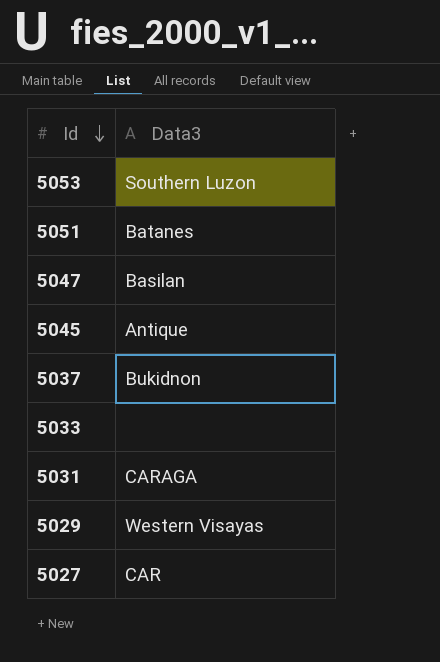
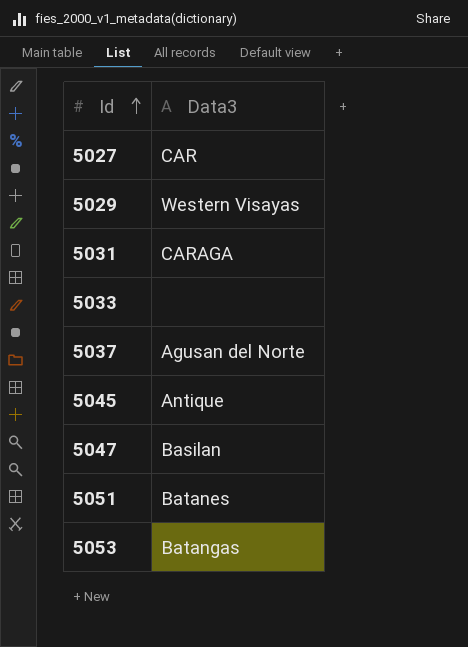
row order: Id descending -> Id ascending
5037 | Data3: Bukidnon -> Agusan del Norte
5053 | Data3: Southern Luzon -> Batangas

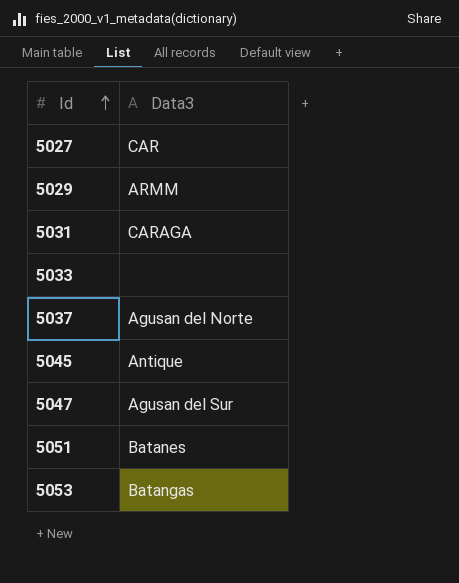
5029 | Data3: Western Visayas -> ARMM
5047 | Data3: Basilan -> Agusan del Sur

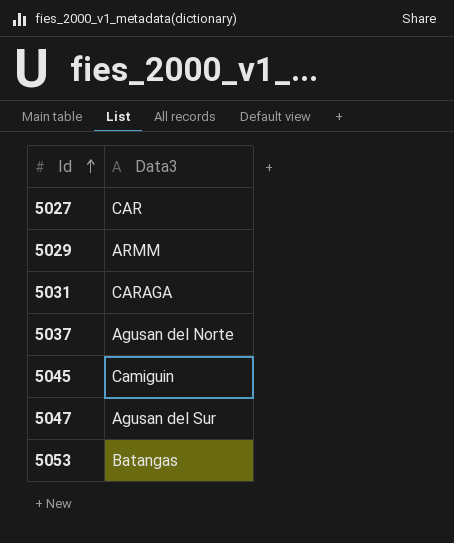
row 5033: none -> none
row 5051: Batanes -> none
5045 | Data3: Antique -> Camiguin

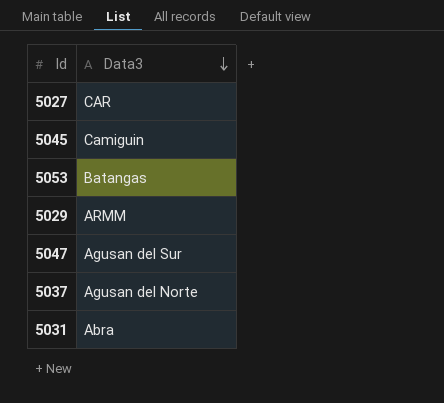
row order: Id ascending -> Data3 descending
5031 | Data3: CARAGA -> Abra

